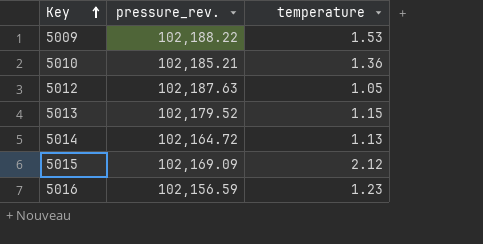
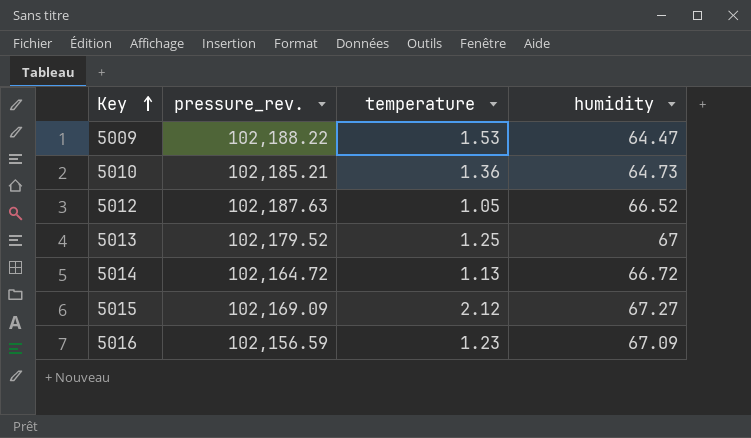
column humidity | position: none -> 4
5013 | temperature: 1.15 -> 1.25

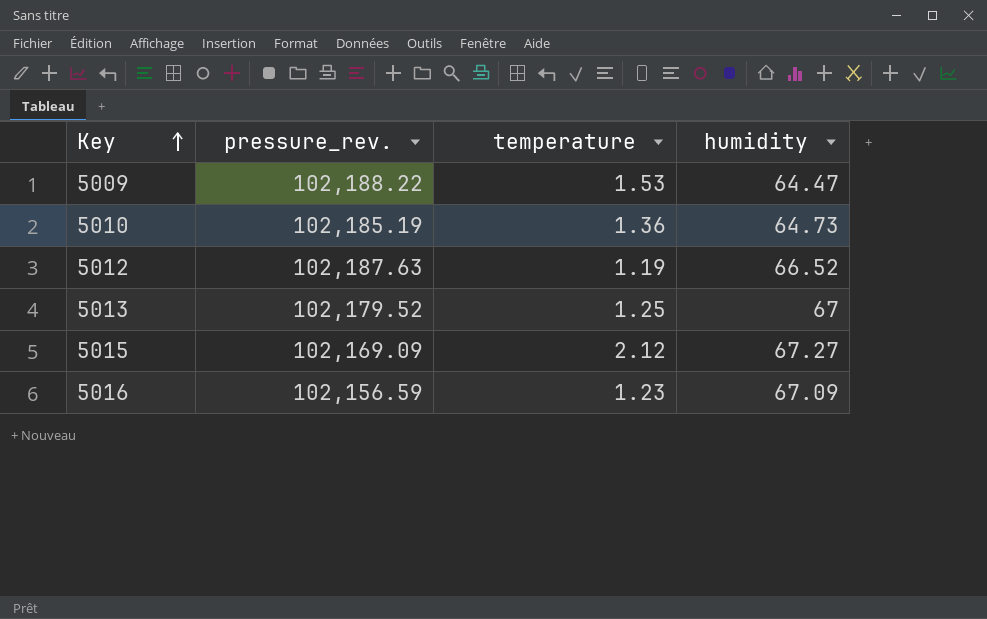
row 5014: 102,164.72 | 1.13 | 66.72 -> none
5010 | pressure_rev.: 102,185.21 -> 102,185.19
5012 | temperature: 1.05 -> 1.19

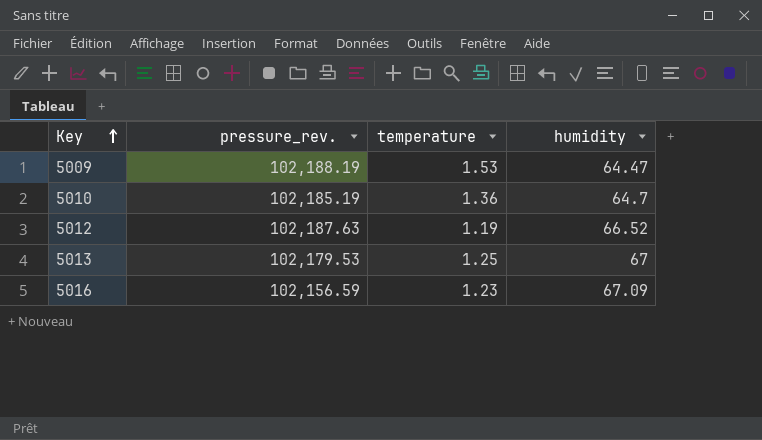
row 5015: 102,169.09 | 2.12 | 67.27 -> none
5009 | pressure_rev.: 102,188.22 -> 102,188.19
5010 | humidity: 64.73 -> 64.7
5013 | pressure_rev.: 102,179.52 -> 102,179.53

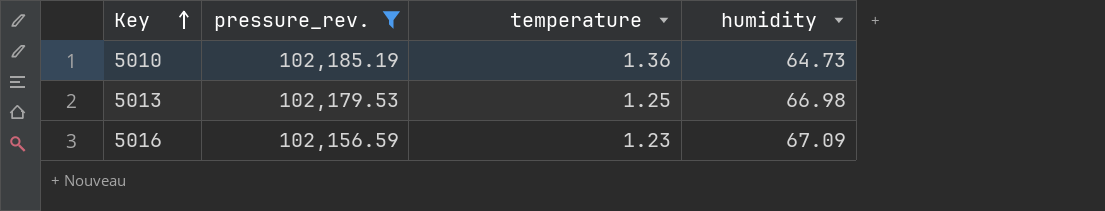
filter: none -> pressure_rev. <= 102,185.19
5010 | humidity: 64.7 -> 64.73
5013 | humidity: 67 -> 66.98

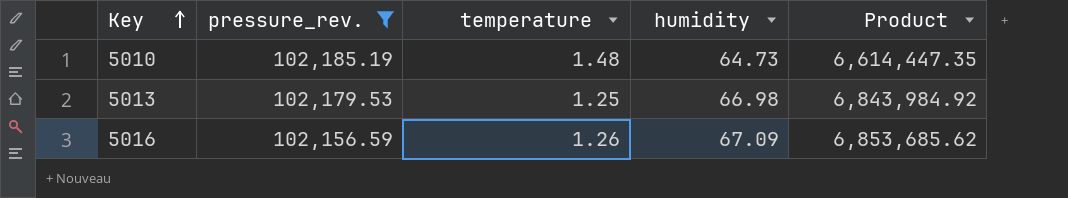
column Product | formula: none -> [pressure_rev.] * [humidity]
5010 | temperature: 1.36 -> 1.48
5016 | temperature: 1.23 -> 1.26

